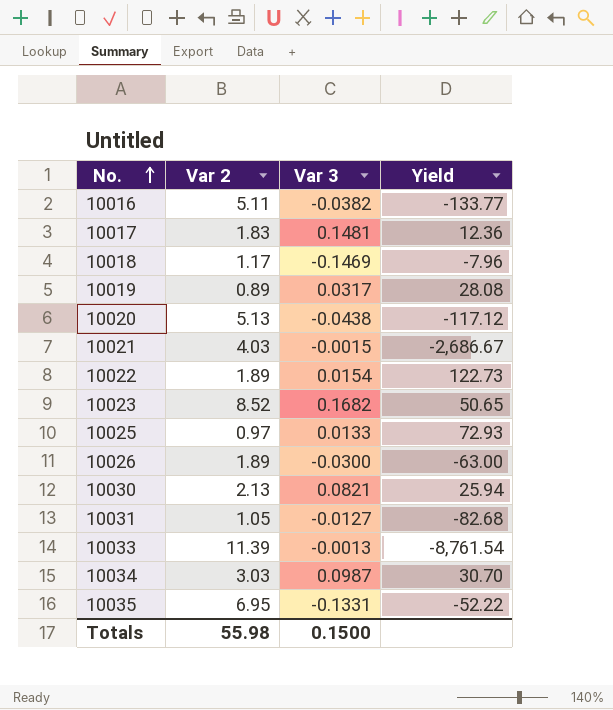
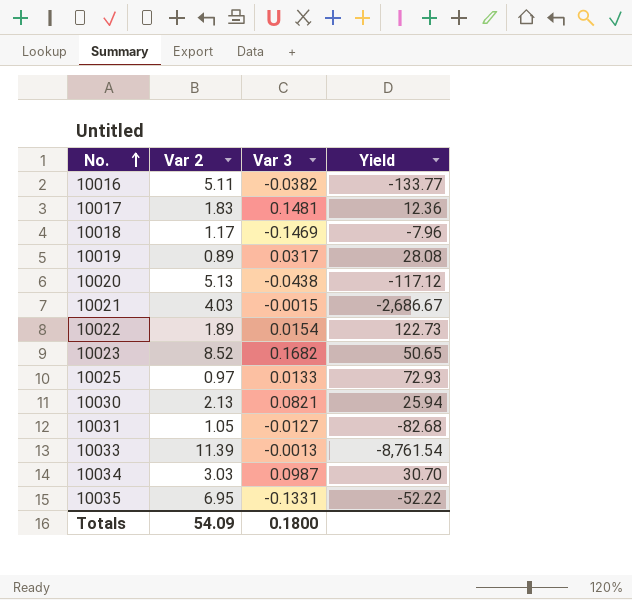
row 10026: 1.89 | -0.0300 | -63.00 -> none
Totals | Var 2: 55.98 -> 54.09
Totals | Var 3: 0.1500 -> 0.1800

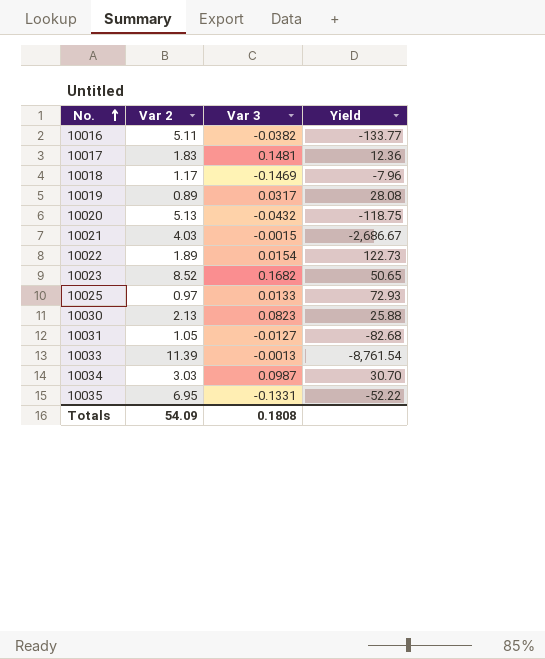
10020 | Var 3: -0.0438 -> -0.0432
10020 | Yield: -117.12 -> -118.75
10030 | Var 3: 0.0821 -> 0.0823
10030 | Yield: 25.94 -> 25.88
Totals | Var 3: 0.1800 -> 0.1808

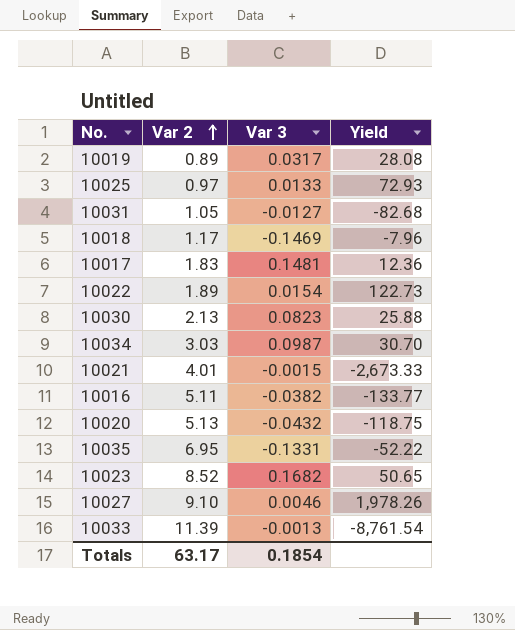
row order: No. ascending -> Var 2 ascending
10021 | Var 2: 4.03 -> 4.01
10021 | Yield: -2,686.67 -> -2,673.33
row 10027: none -> 9.10 | 0.0046 | 1,978.26
Totals | Var 2: 54.09 -> 63.17
Totals | Var 3: 0.1808 -> 0.1854

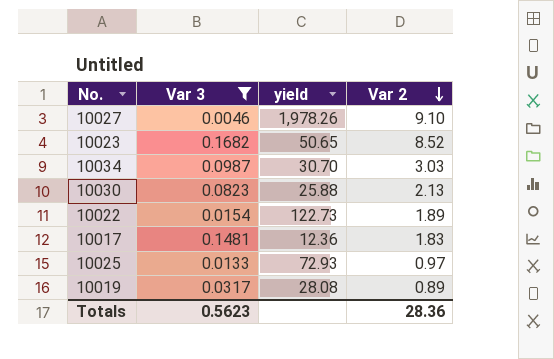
filter: none -> Var 3 >= 0.0046
row order: Var 2 ascending -> Var 2 descending
column name: Yield -> yield
column Var 2 | position: 2 -> 4
Totals | Var 3: 0.1854 -> 0.5623
Totals | Var 2: 63.17 -> 28.36

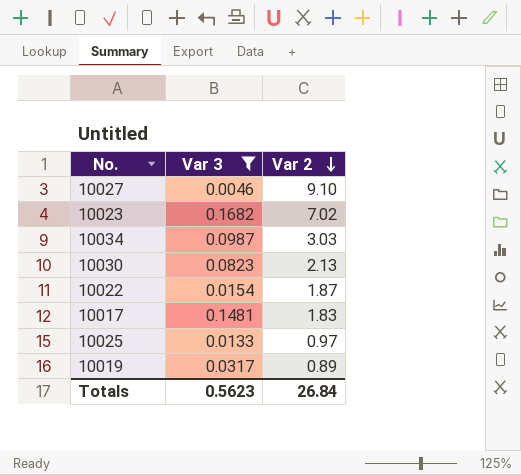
column yield | formula: [Var 2] / [Var 3] -> none
10023 | Var 2: 8.52 -> 7.02
10022 | Var 2: 1.89 -> 1.87
Totals | Var 2: 28.36 -> 26.84

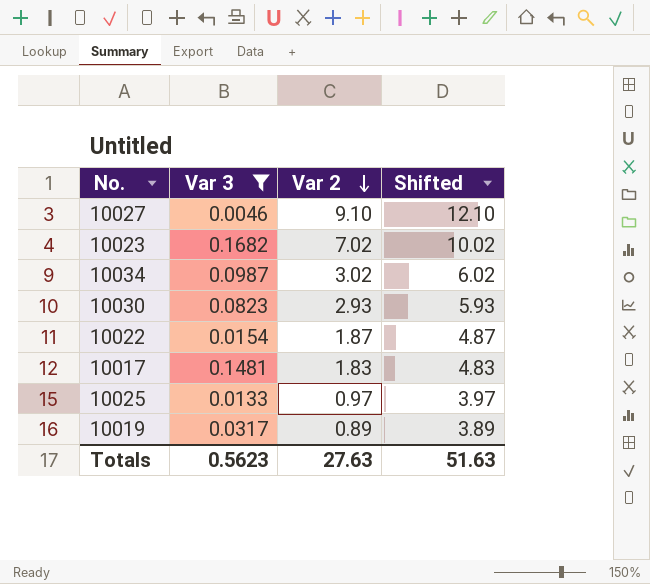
column Shifted | formula: none -> [Var 2] + 3
10034 | Var 2: 3.03 -> 3.02
10030 | Var 2: 2.13 -> 2.93
Totals | Var 2: 26.84 -> 27.63

